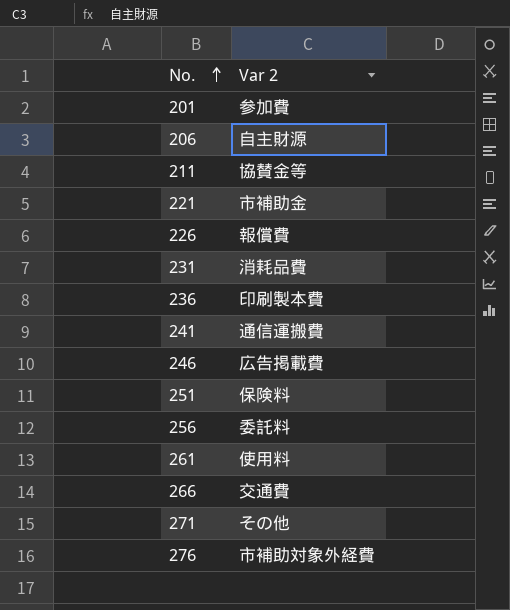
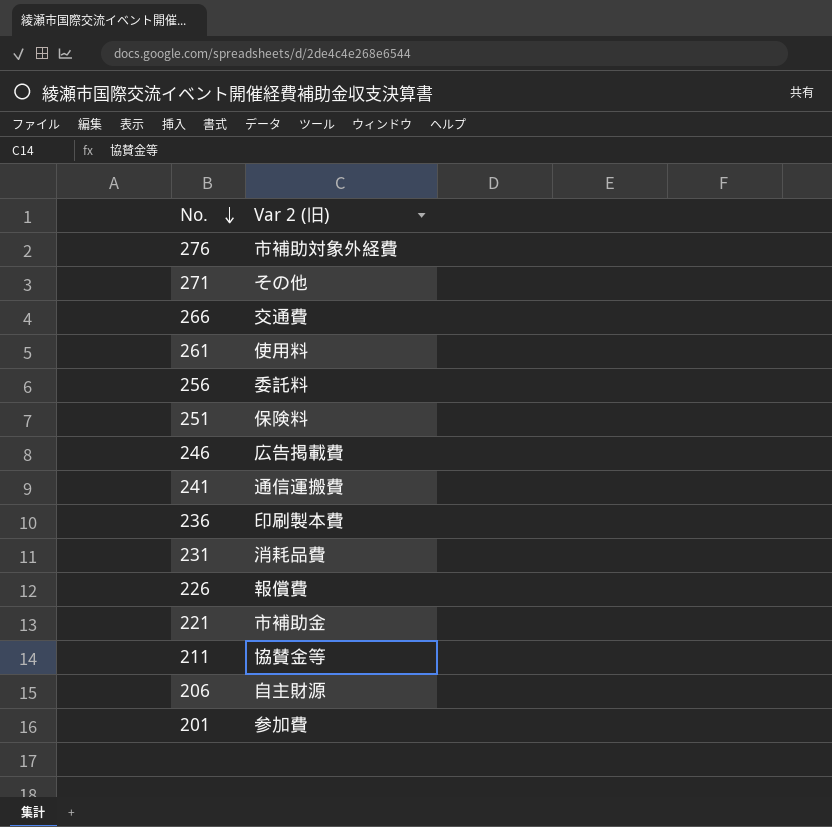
row order: No. ascending -> No. descending
column name: Var 2 -> Var 2 (旧)

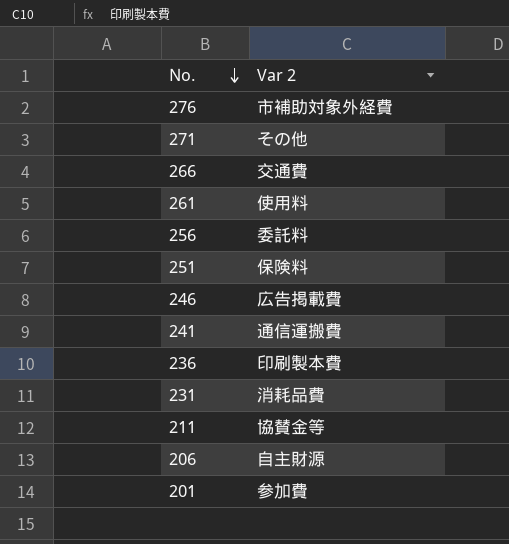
column name: Var 2 (旧) -> Var 2
row 226: 報償費 -> none
row 221: 市補助金 -> none

